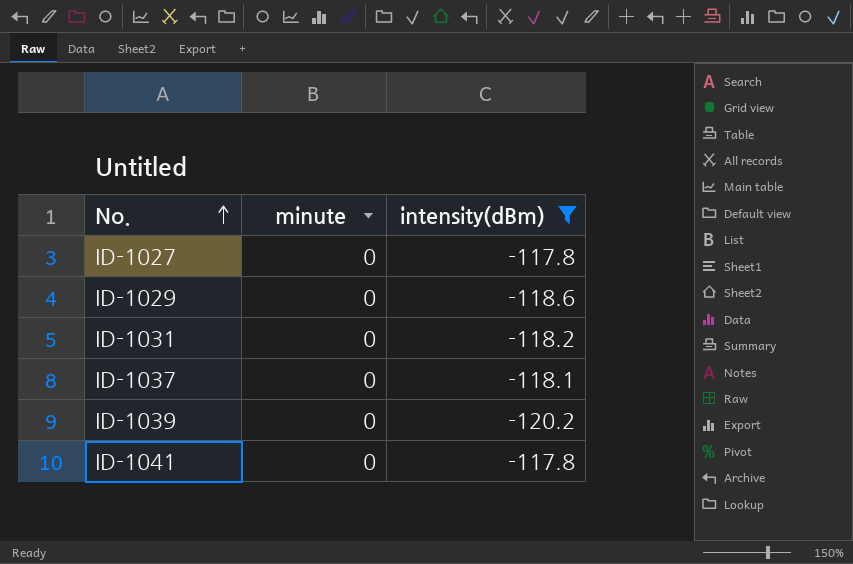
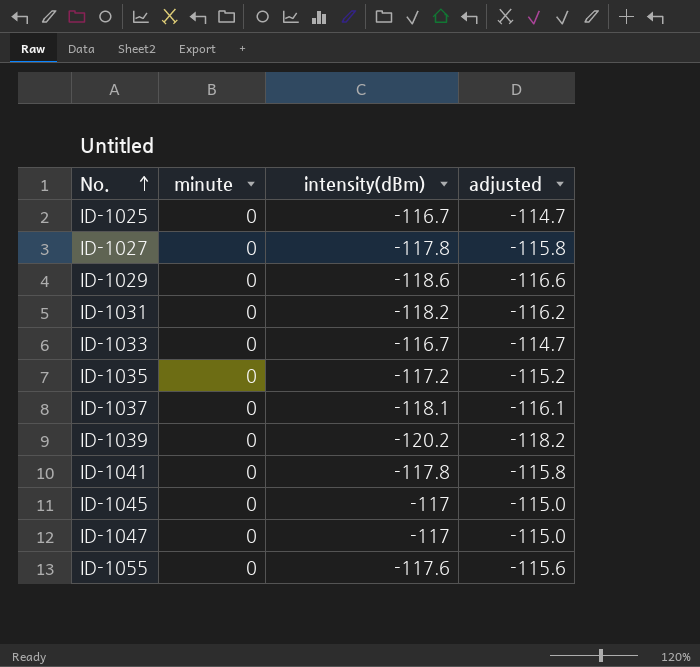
filter: intensity(dBm) <= -117.8 -> none
column adjusted | formula: none -> [intensity(dBm)] + 2

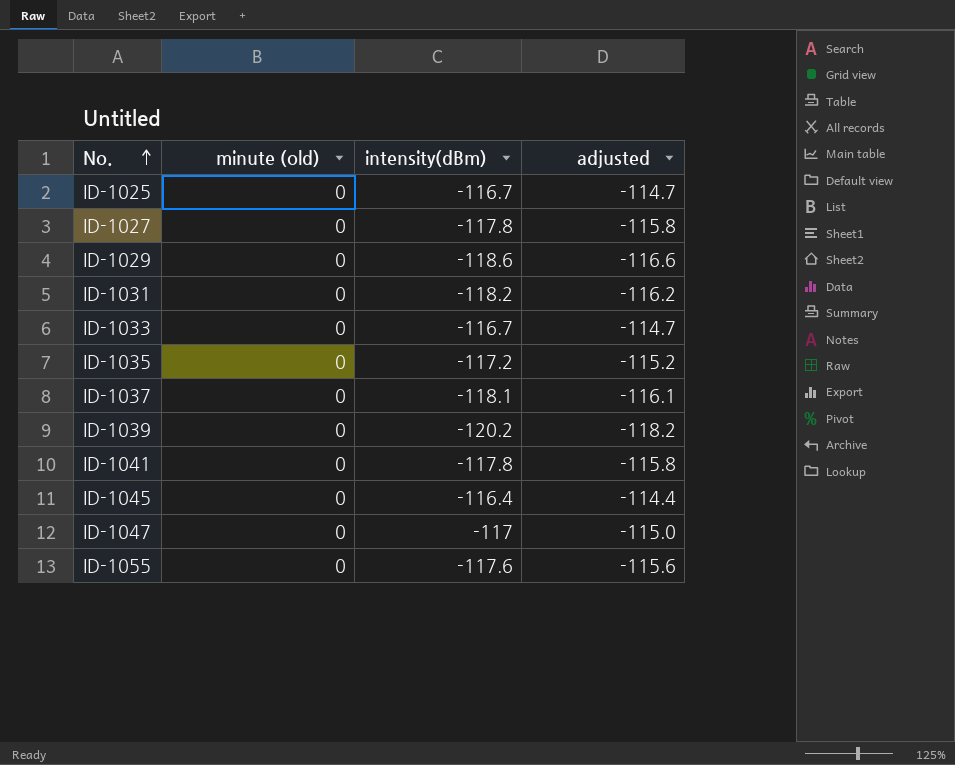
column name: minute -> minute (old)
ID-1045 | intensity(dBm): -117 -> -116.4
ID-1045 | adjusted: -115.0 -> -114.4

